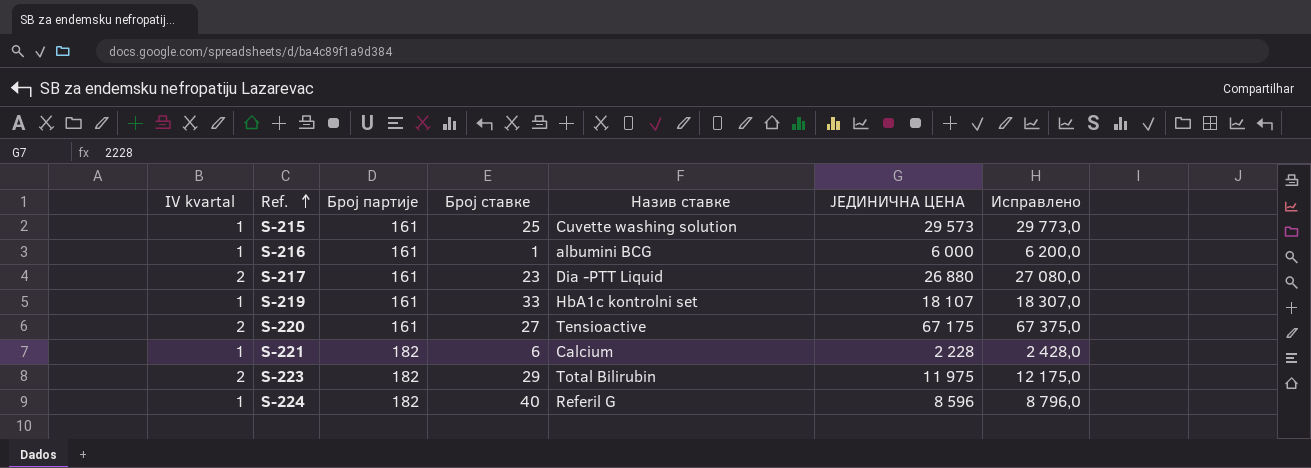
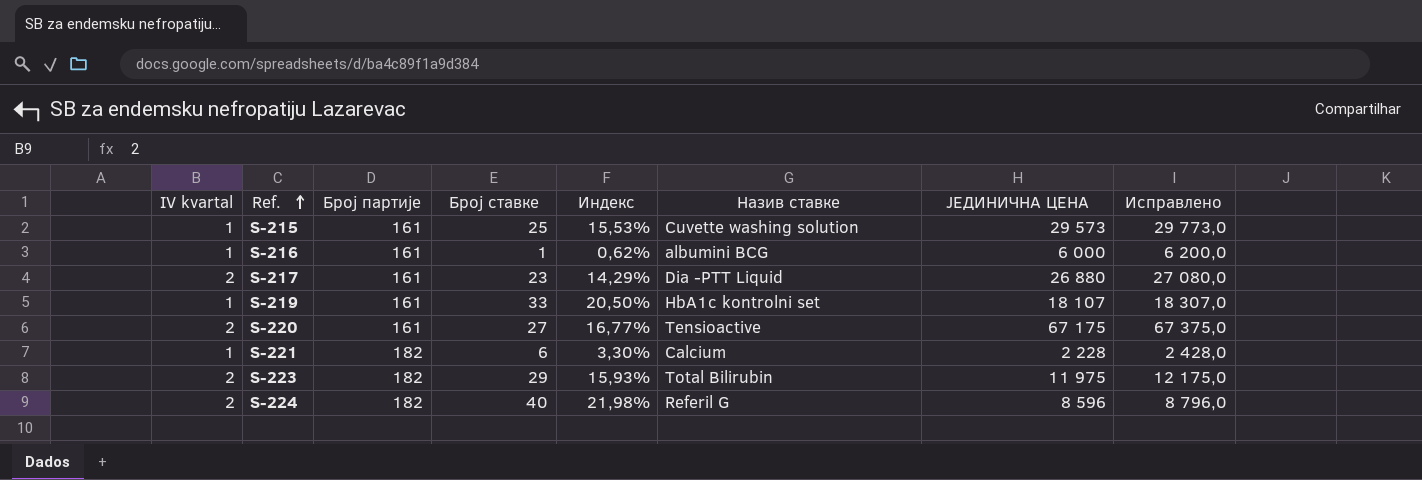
column Индекс | formula: none -> [Број ставке] / [Број партије]
S-224 | IV kvartal: 1 -> 2

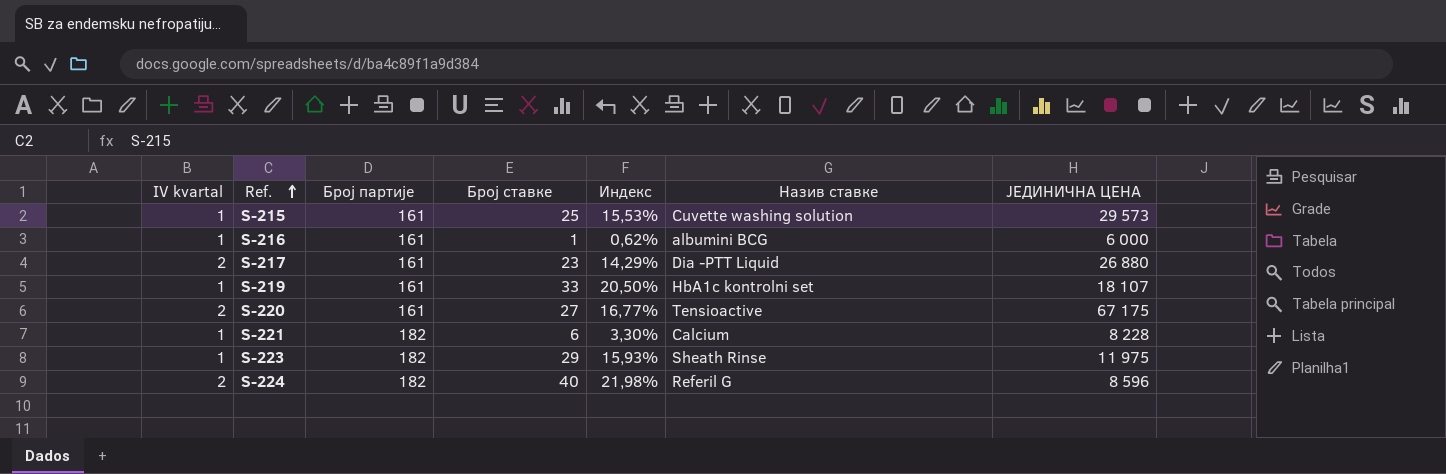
column Исправлено | formula: [ЈЕДИНИЧНА ЦЕНА] + 200 -> none
S-221 | ЈЕДИНИЧНА ЦЕНА: 2 228 -> 8 228
S-223 | IV kvartal: 2 -> 1
S-223 | Назив ставке: Total Bilirubin -> Sheath Rinse

